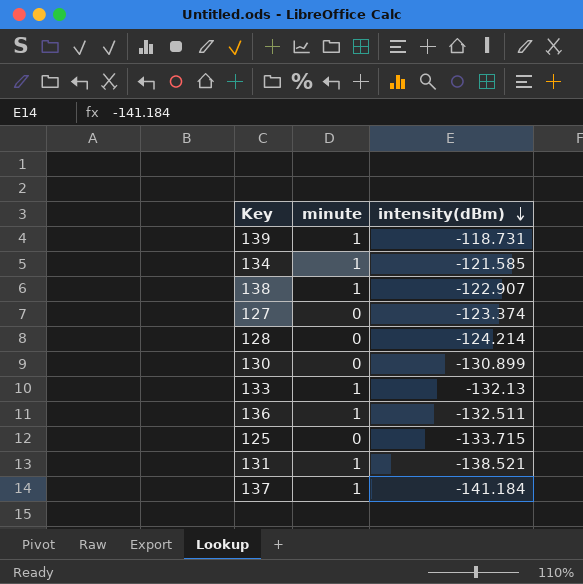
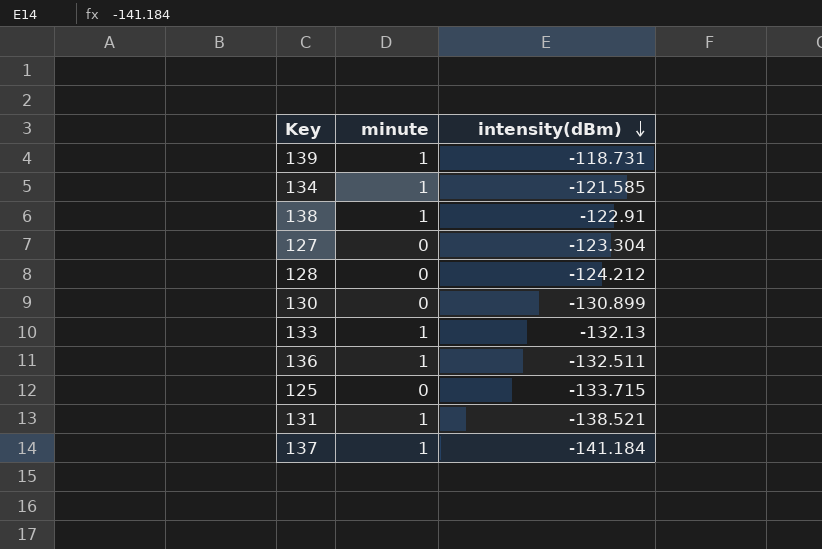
138 | intensity(dBm): -122.907 -> -122.91
127 | intensity(dBm): -123.374 -> -123.304
128 | intensity(dBm): -124.214 -> -124.212

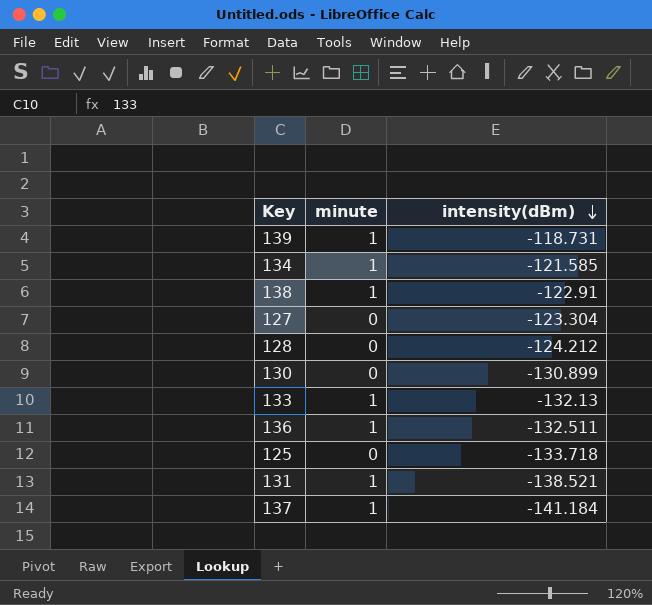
125 | intensity(dBm): -133.715 -> -133.718

